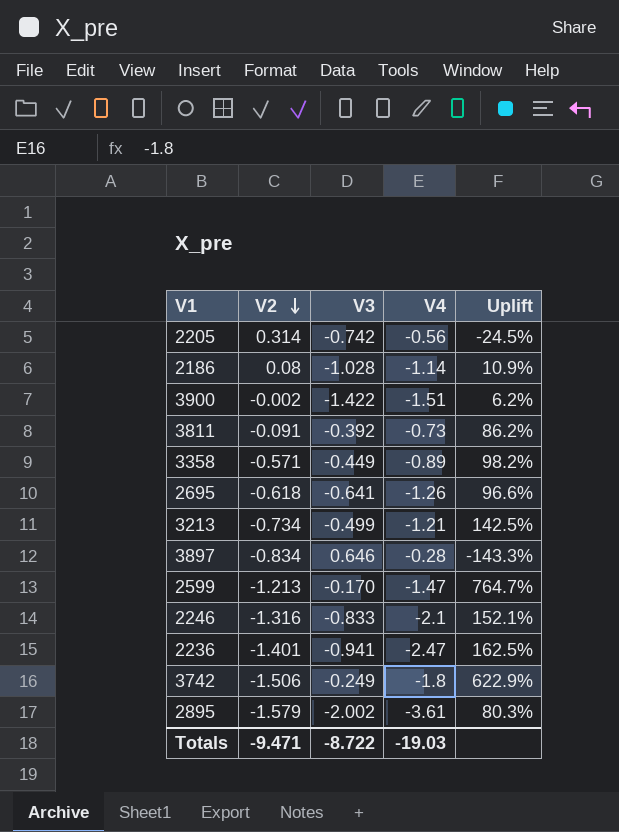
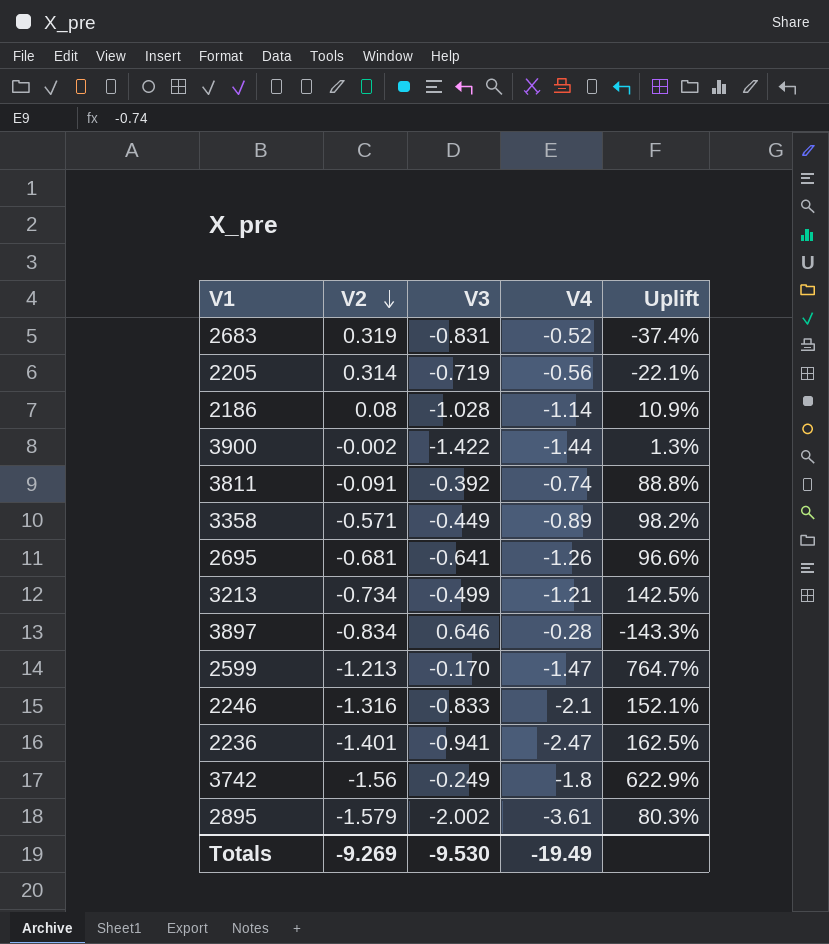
row 2683: none -> 0.319 | -0.831 | -0.52 | -37.4%
2205 | V3: -0.742 -> -0.719
2205 | Uplift: -24.5% -> -22.1%
3900 | V4: -1.51 -> -1.44
3900 | Uplift: 6.2% -> 1.3%
3811 | V4: -0.73 -> -0.74
3811 | Uplift: 86.2% -> 88.8%
2695 | V2: -0.618 -> -0.681
3742 | V2: -1.506 -> -1.56
Totals | V2: -9.471 -> -9.269
Totals | V3: -8.722 -> -9.530
Totals | V4: -19.03 -> -19.49

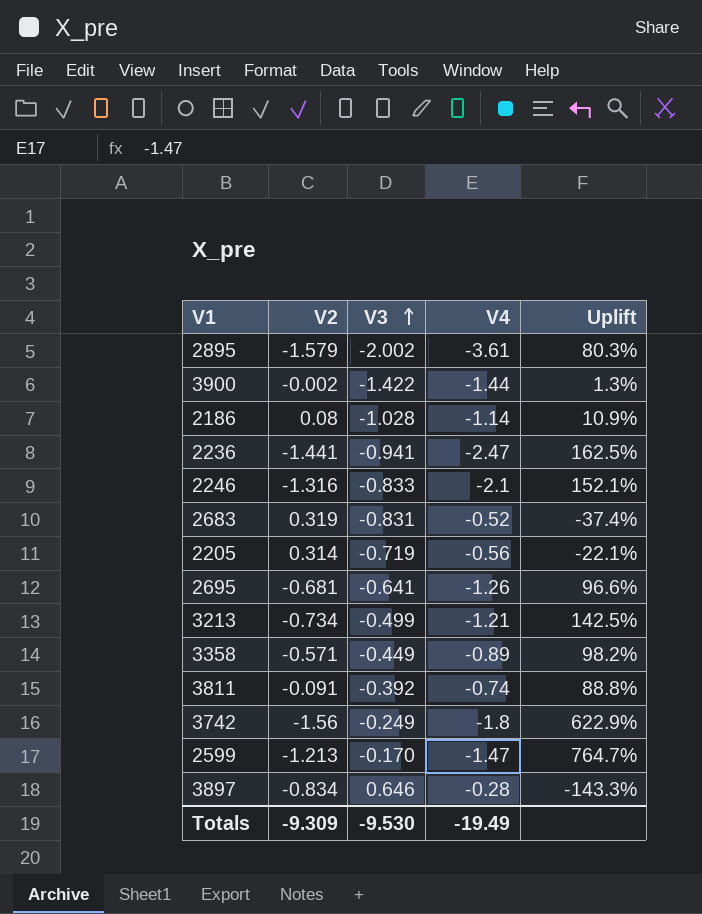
row order: V2 descending -> V3 ascending
2236 | V2: -1.401 -> -1.441
Totals | V2: -9.269 -> -9.309

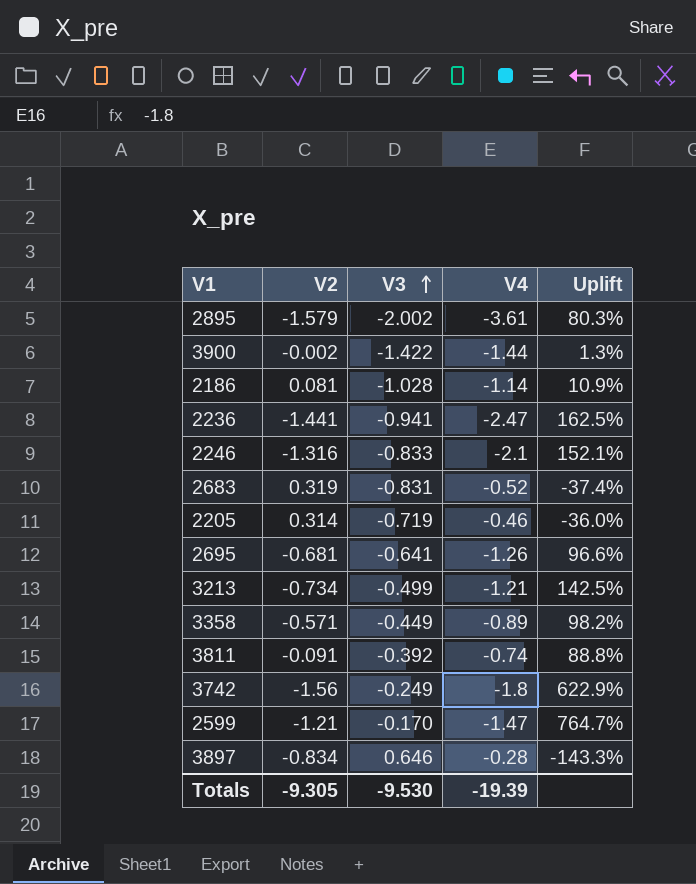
2186 | V2: 0.08 -> 0.081
2205 | V4: -0.56 -> -0.46
2205 | Uplift: -22.1% -> -36.0%
2599 | V2: -1.213 -> -1.21
Totals | V2: -9.309 -> -9.305
Totals | V4: -19.49 -> -19.39

